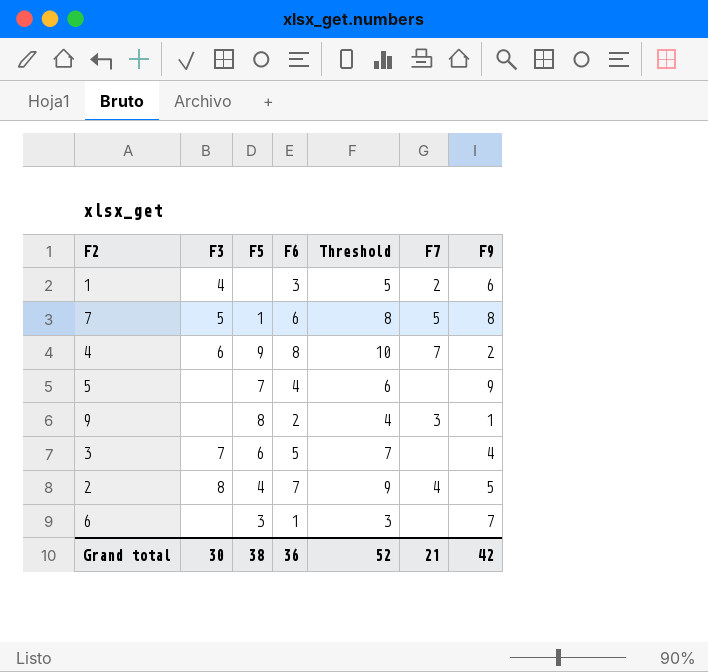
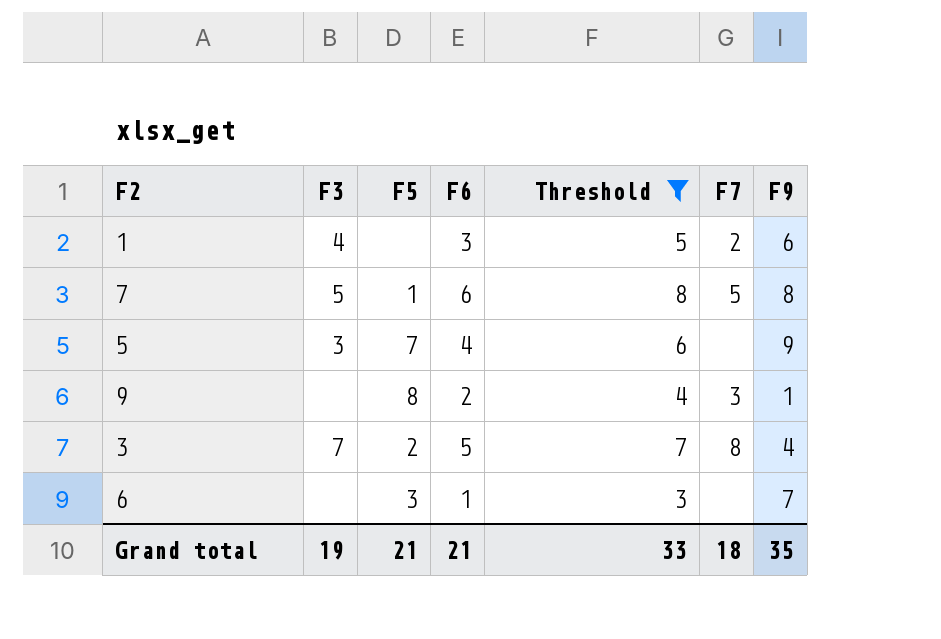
filter: none -> Threshold <= 8
5 | F3: none -> 3
3 | F5: 6 -> 2
3 | F7: none -> 8
Grand total | F3: 30 -> 19
Grand total | F5: 38 -> 21
Grand total | F6: 36 -> 21
Grand total | Threshold: 52 -> 33
Grand total | F7: 21 -> 18
Grand total | F9: 42 -> 35

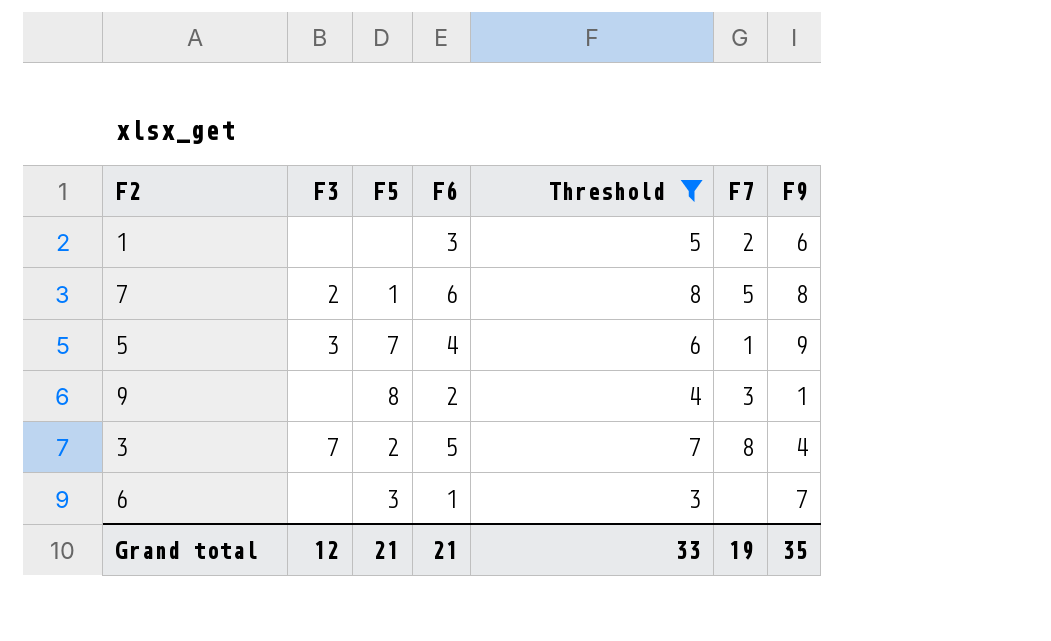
1 | F3: 4 -> none
7 | F3: 5 -> 2
5 | F7: none -> 1
Grand total | F3: 19 -> 12
Grand total | F7: 18 -> 19

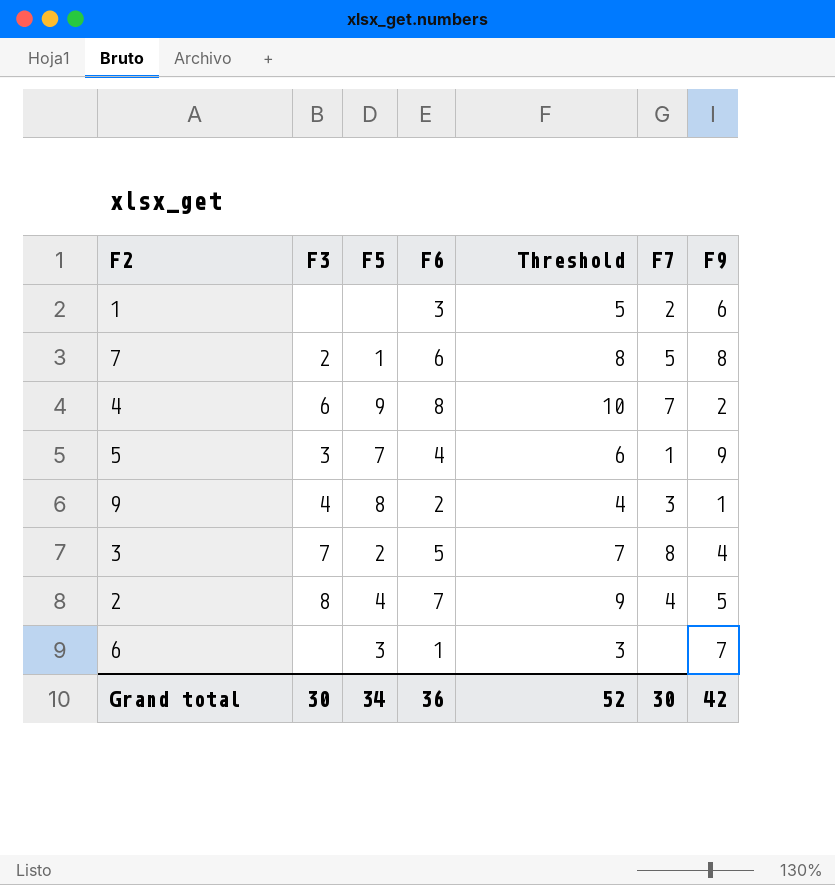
filter: Threshold <= 8 -> none
9 | F3: none -> 4
Grand total | F3: 12 -> 30
Grand total | F5: 21 -> 34
Grand total | F6: 21 -> 36
Grand total | Threshold: 33 -> 52
Grand total | F7: 19 -> 30
Grand total | F9: 35 -> 42

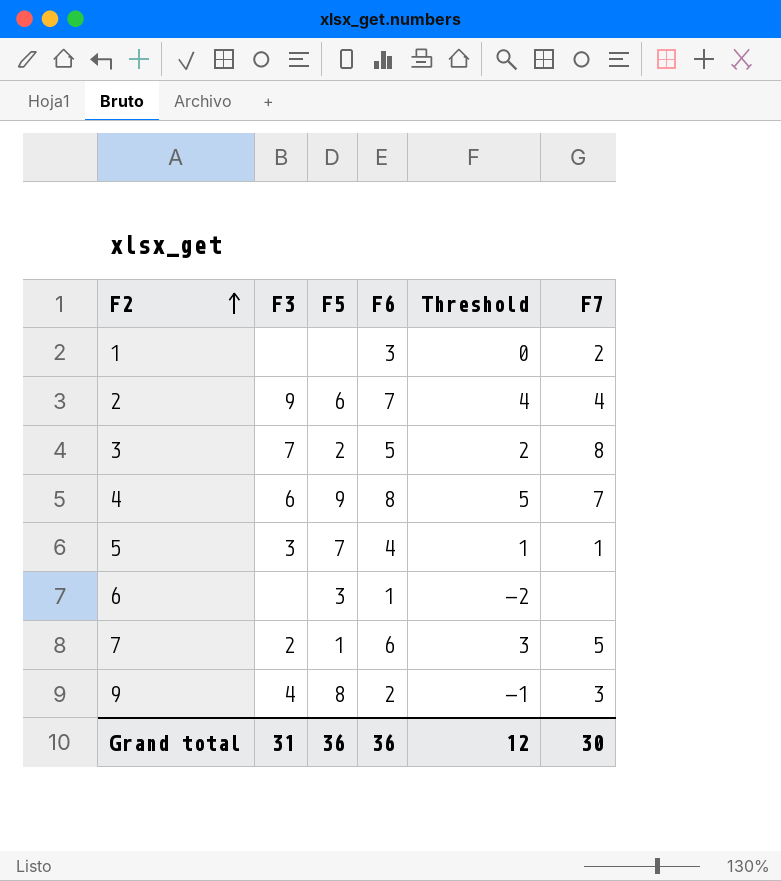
row order: none -> F2 ascending
column F9 | position: 7 -> none
column Threshold | formula: [F6] + 2 -> [F6] - 3
2 | F3: 8 -> 9
2 | F5: 4 -> 6
Grand total | F3: 30 -> 31
Grand total | F5: 34 -> 36
Grand total | Threshold: 52 -> 12

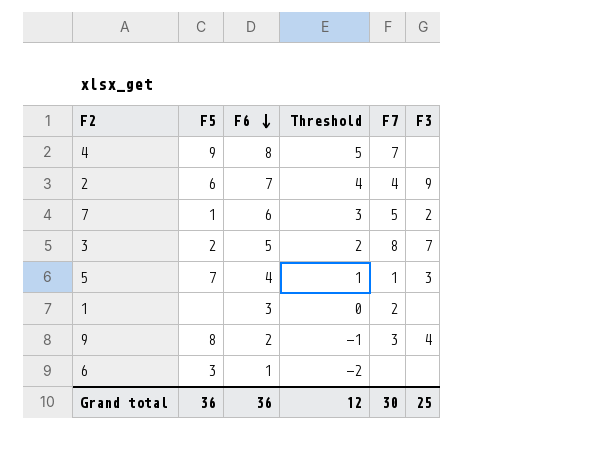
row order: F2 ascending -> F6 descending
column F3 | position: 2 -> 6
4 | F3: 6 -> none
Grand total | F3: 31 -> 25

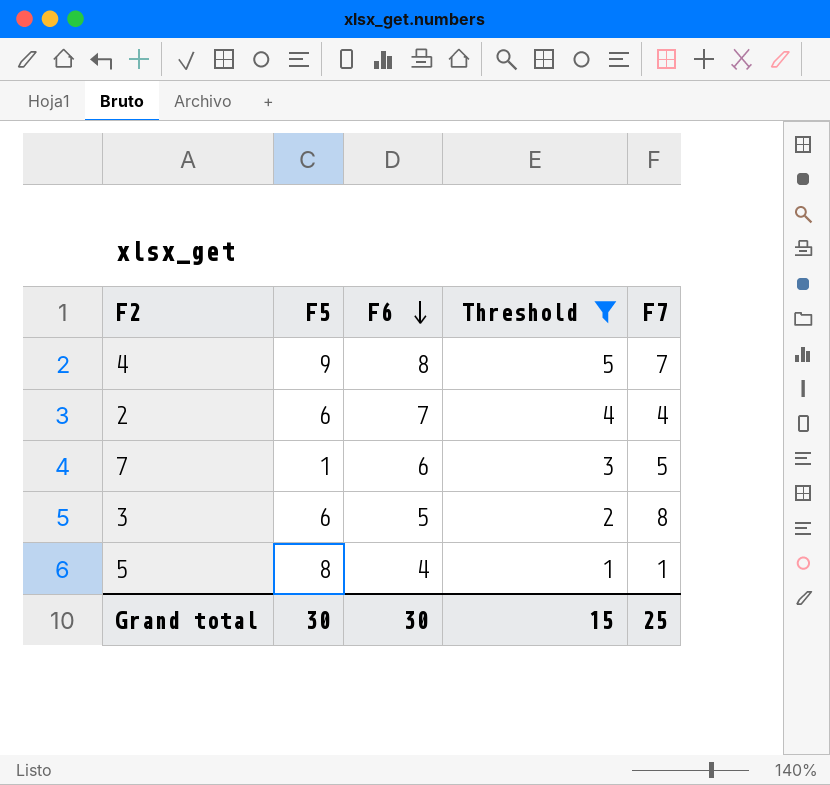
filter: none -> Threshold >= 1
column F3 | position: 6 -> none
3 | F5: 2 -> 6
5 | F5: 7 -> 8
Grand total | F5: 36 -> 30
Grand total | F6: 36 -> 30
Grand total | Threshold: 12 -> 15
Grand total | F7: 30 -> 25

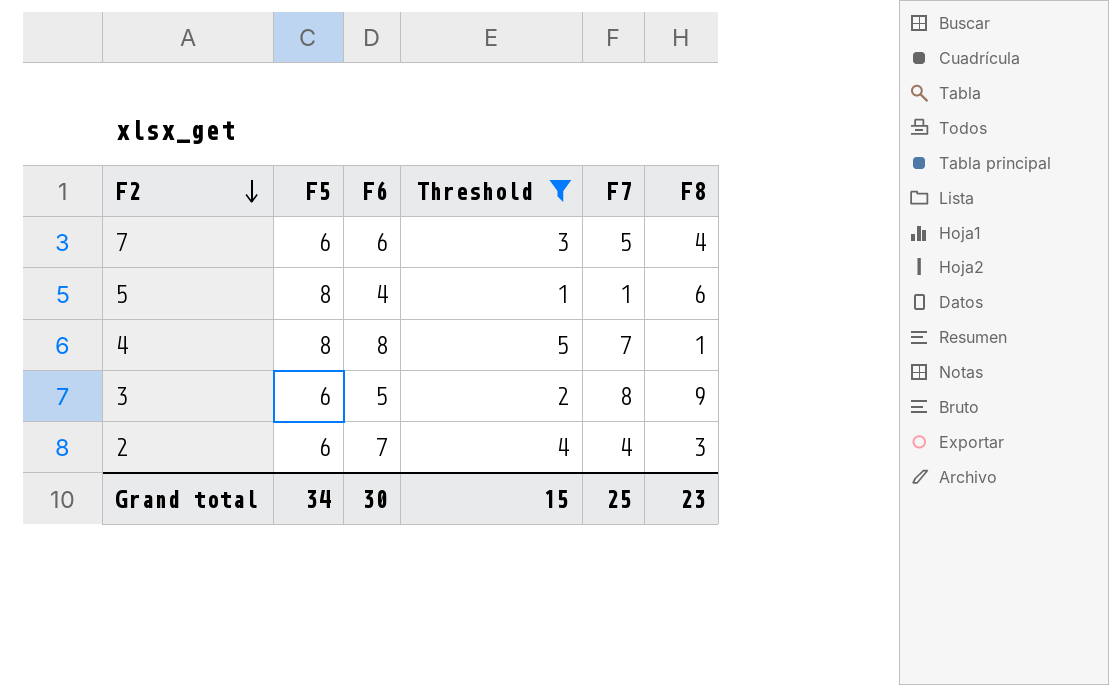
row order: F6 descending -> F2 descending
column F8 | position: none -> 6
7 | F5: 1 -> 6
4 | F5: 9 -> 8
Grand total | F5: 30 -> 34

